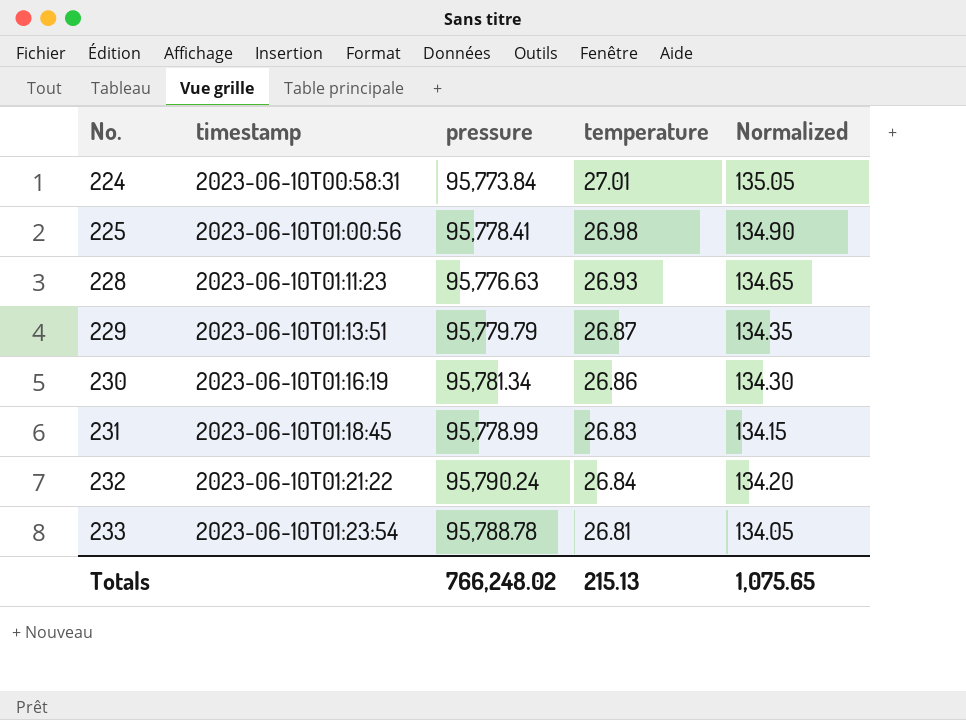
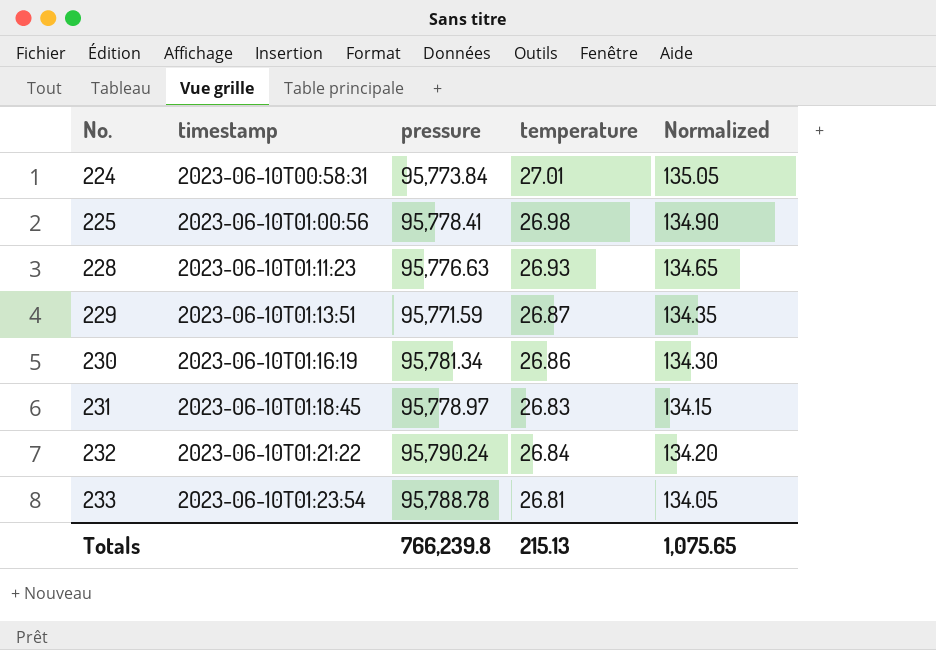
229 | pressure: 95,779.79 -> 95,771.59
231 | pressure: 95,778.99 -> 95,778.97
Totals | pressure: 766,248.02 -> 766,239.8

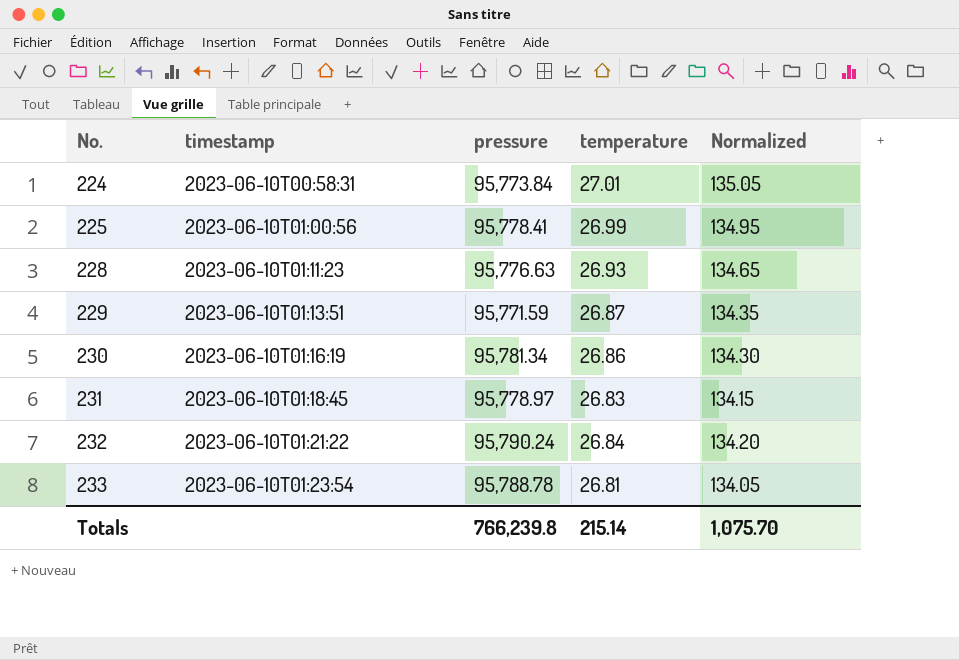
225 | temperature: 26.98 -> 26.99
225 | Normalized: 134.90 -> 134.95
Totals | temperature: 215.13 -> 215.14
Totals | Normalized: 1,075.65 -> 1,075.70

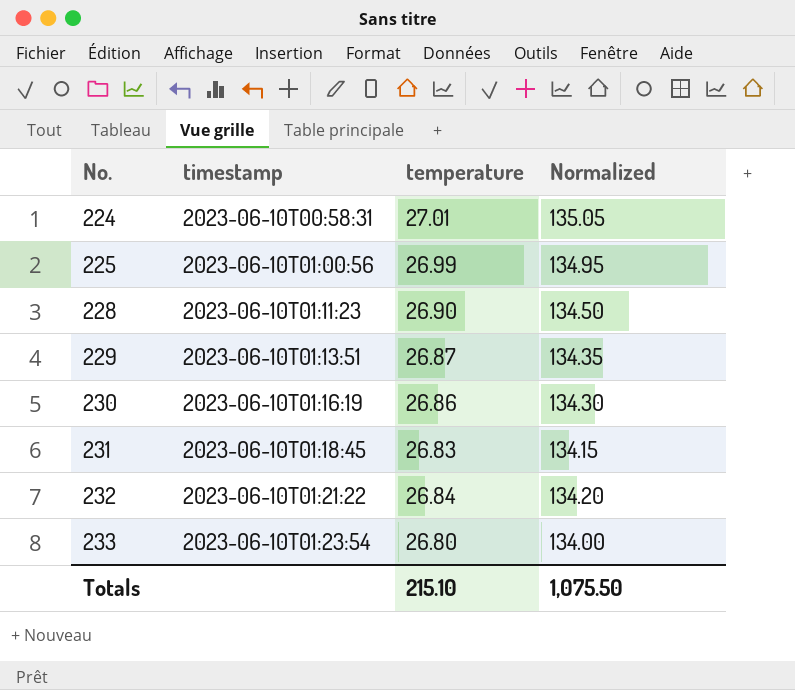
column pressure | position: 3 -> none
228 | temperature: 26.93 -> 26.90
228 | Normalized: 134.65 -> 134.50
233 | temperature: 26.81 -> 26.80
233 | Normalized: 134.05 -> 134.00
Totals | temperature: 215.14 -> 215.10
Totals | Normalized: 1,075.70 -> 1,075.50

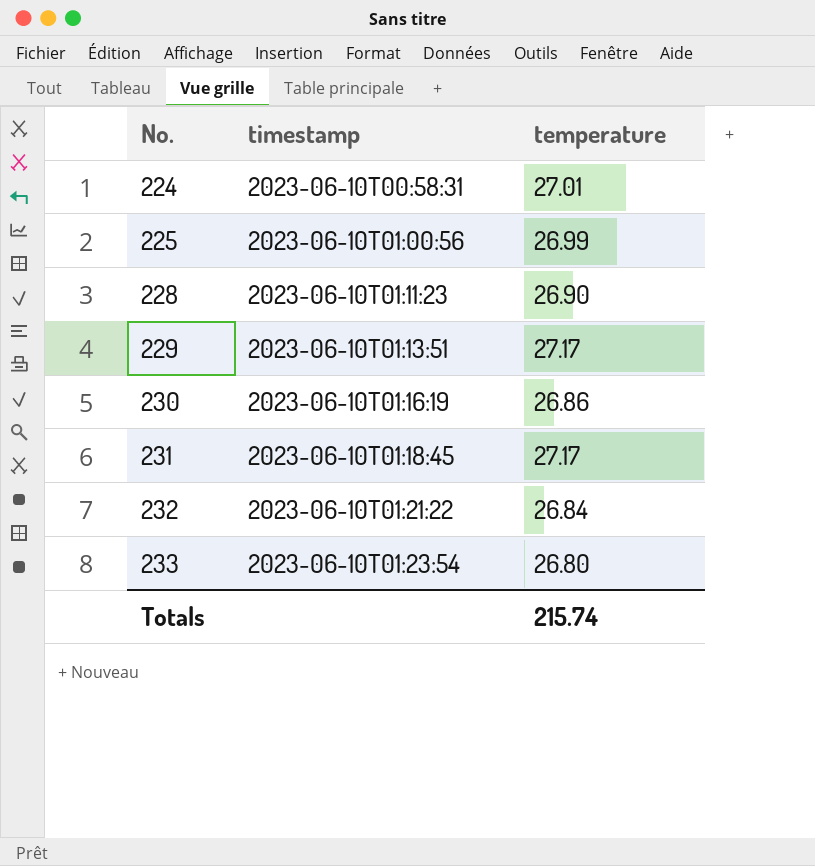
column Normalized | formula: [temperature] * 5 -> none
229 | temperature: 26.87 -> 27.17
231 | temperature: 26.83 -> 27.17
Totals | temperature: 215.10 -> 215.74

